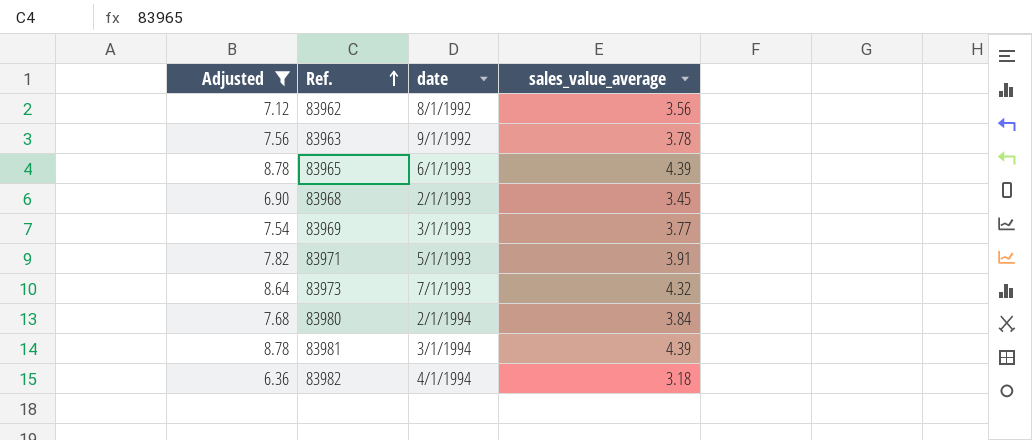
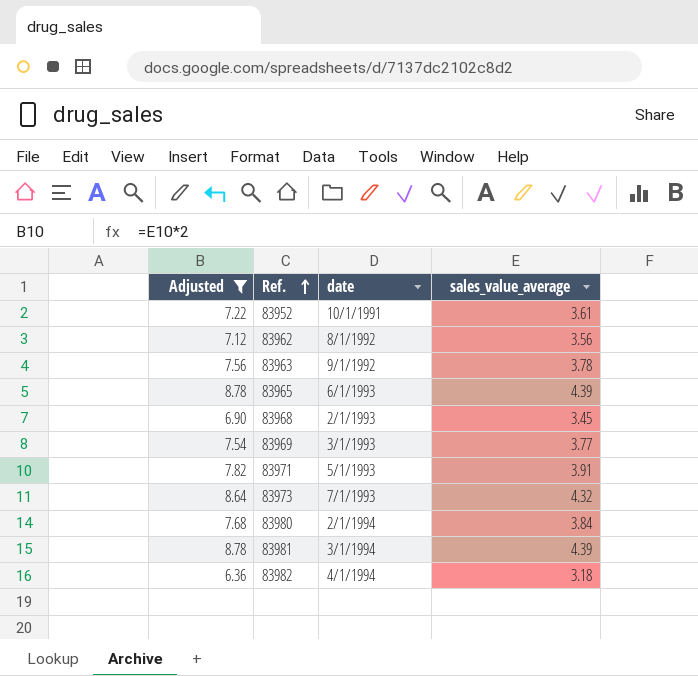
row 83952: none -> 7.22 | 10/1/1991 | 3.61

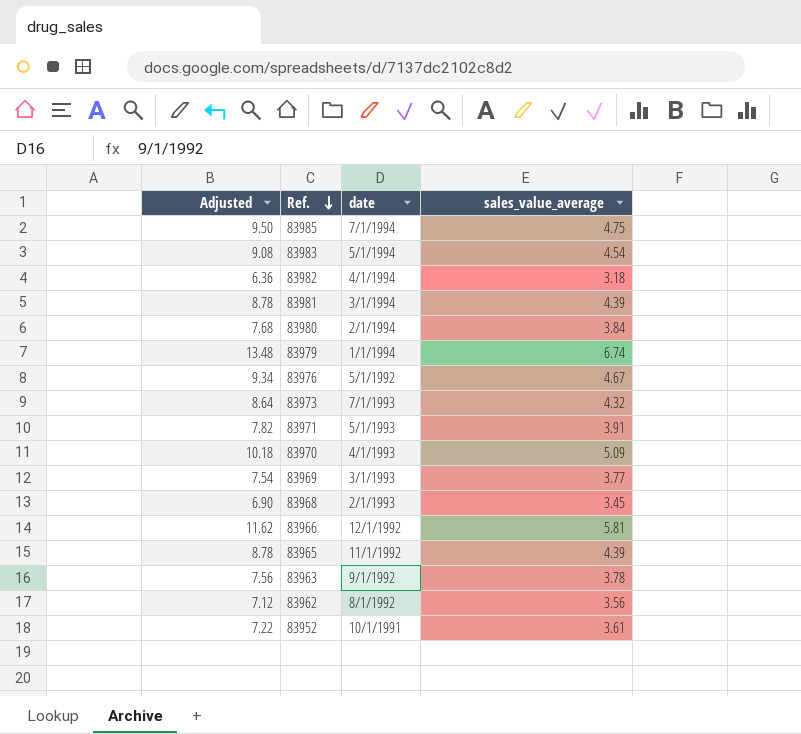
filter: Adjusted <= 8.78 -> none
row order: Ref. ascending -> Ref. descending
83965 | date: 6/1/1993 -> 11/1/1992

